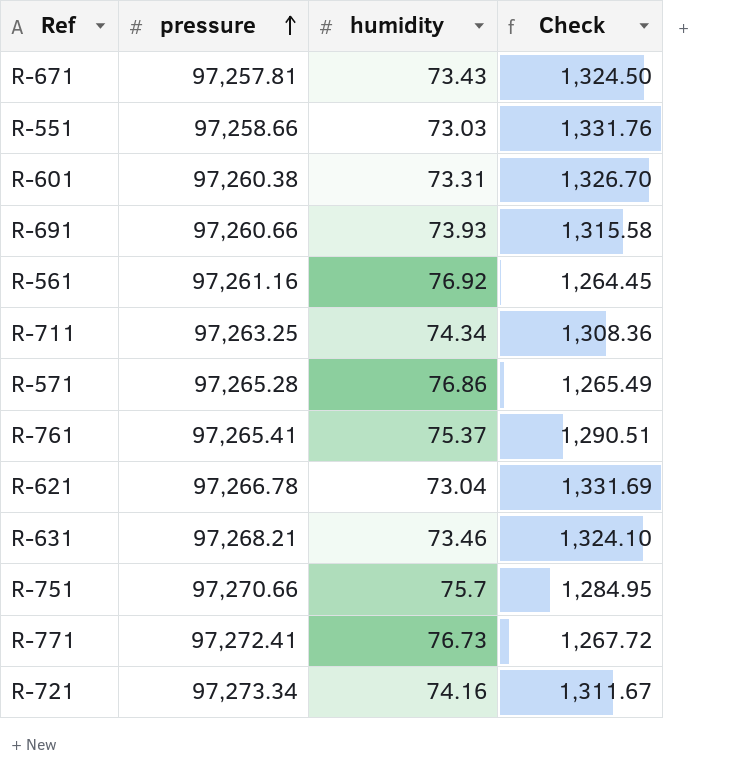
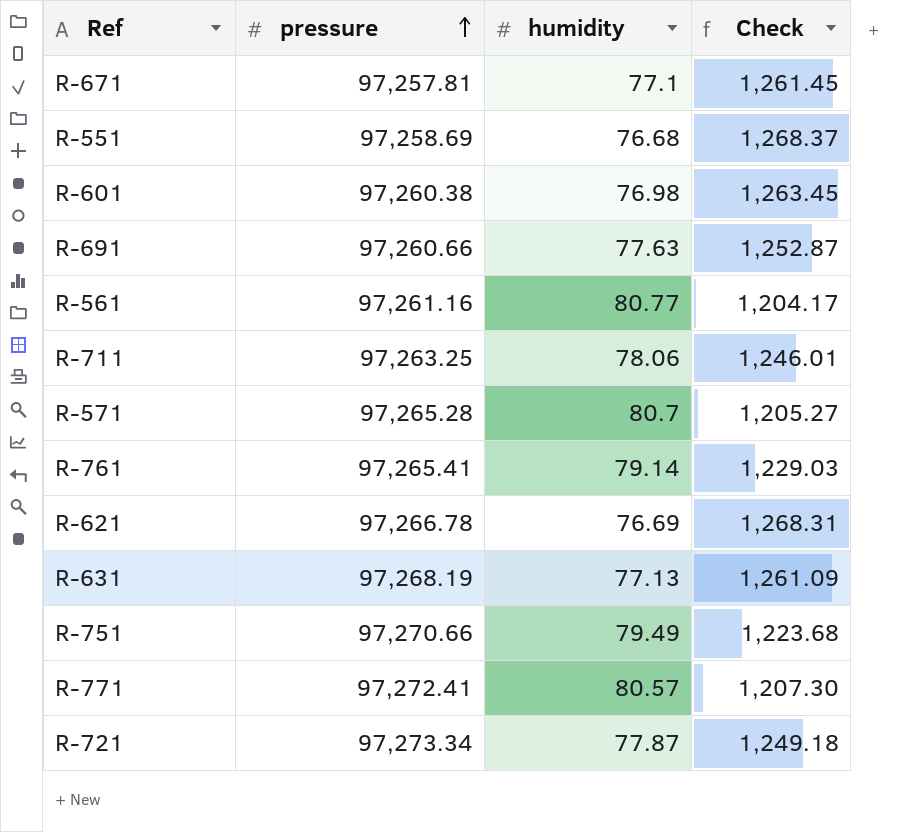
R-671 | humidity: 73.43 -> 77.1
R-671 | Check: 1,324.50 -> 1,261.45
R-551 | pressure: 97,258.66 -> 97,258.69
R-551 | humidity: 73.03 -> 76.68
R-551 | Check: 1,331.76 -> 1,268.37
R-601 | humidity: 73.31 -> 76.98
R-601 | Check: 1,326.70 -> 1,263.45
R-691 | humidity: 73.93 -> 77.63
R-691 | Check: 1,315.58 -> 1,252.87
R-561 | humidity: 76.92 -> 80.77
R-561 | Check: 1,264.45 -> 1,204.17
R-711 | humidity: 74.34 -> 78.06
R-711 | Check: 1,308.36 -> 1,246.01
R-571 | humidity: 76.86 -> 80.7
R-571 | Check: 1,265.49 -> 1,205.27
R-761 | humidity: 75.37 -> 79.14
R-761 | Check: 1,290.51 -> 1,229.03
R-621 | humidity: 73.04 -> 76.69
R-621 | Check: 1,331.69 -> 1,268.31
R-631 | pressure: 97,268.21 -> 97,268.19
R-631 | humidity: 73.46 -> 77.13
R-631 | Check: 1,324.10 -> 1,261.09
R-751 | humidity: 75.7 -> 79.49
R-751 | Check: 1,284.95 -> 1,223.68
R-771 | humidity: 76.73 -> 80.57
R-771 | Check: 1,267.72 -> 1,207.30
R-721 | humidity: 74.16 -> 77.87
R-721 | Check: 1,311.67 -> 1,249.18

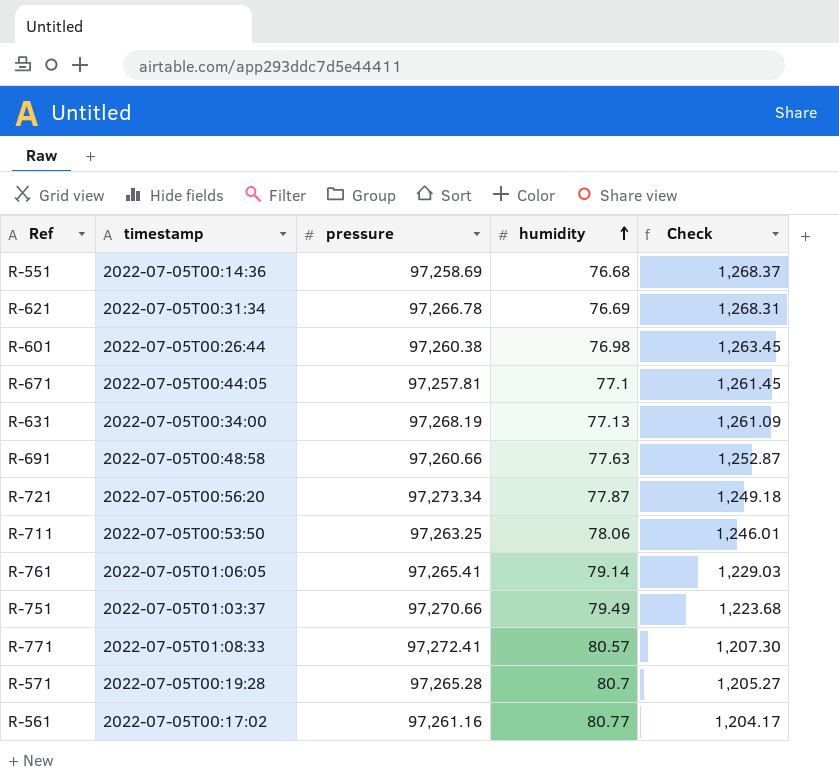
row order: pressure ascending -> humidity ascending
column timestamp | position: none -> 2

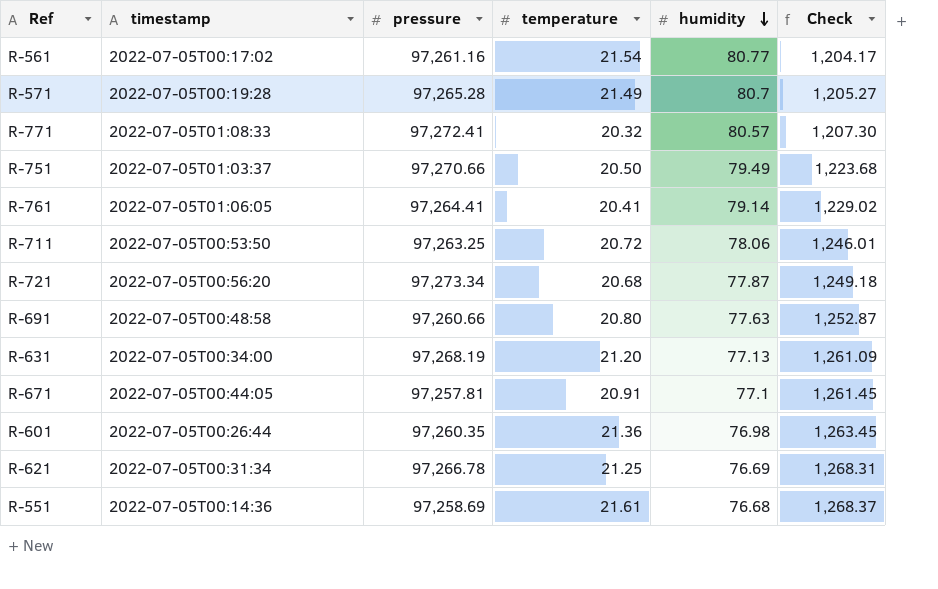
row order: humidity ascending -> humidity descending
column temperature | position: none -> 4
R-761 | pressure: 97,265.41 -> 97,264.41
R-761 | Check: 1,229.03 -> 1,229.02
R-601 | pressure: 97,260.38 -> 97,260.35

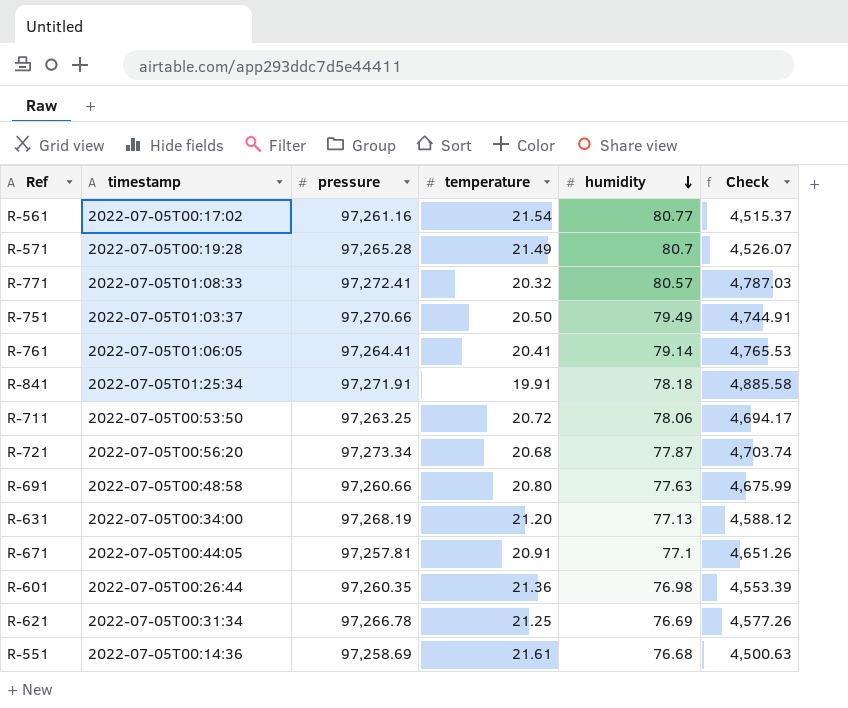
column Check | formula: [pressure] / [humidity] -> [pressure] / [temperature]
row R-841: none -> 2022-07-05T01:25:34 | 97,271.91 | 19.91 | 78.18 | 4,885.58

